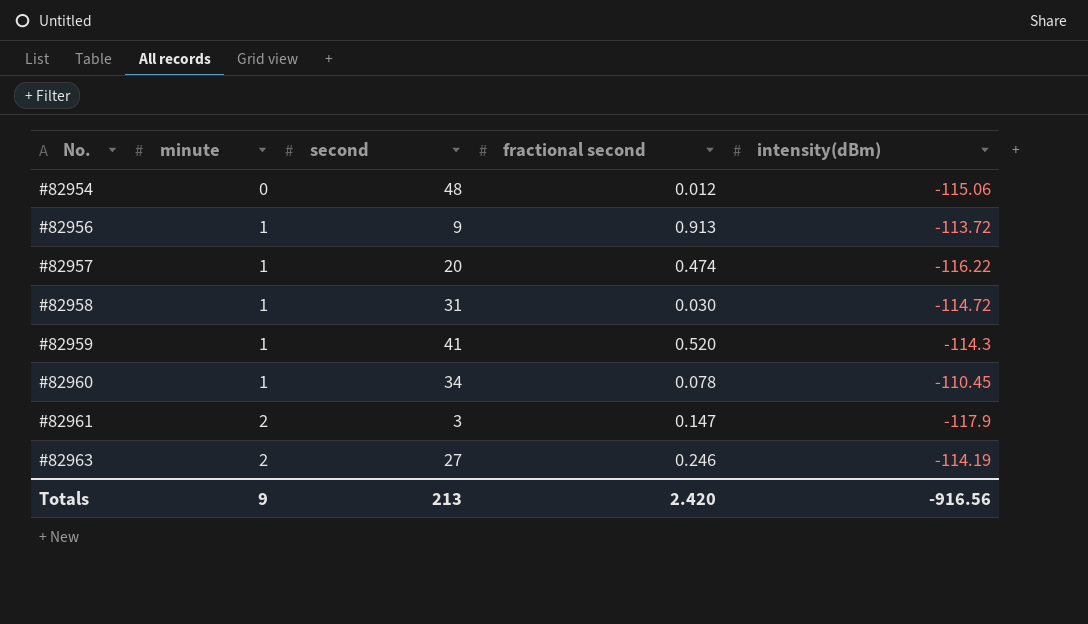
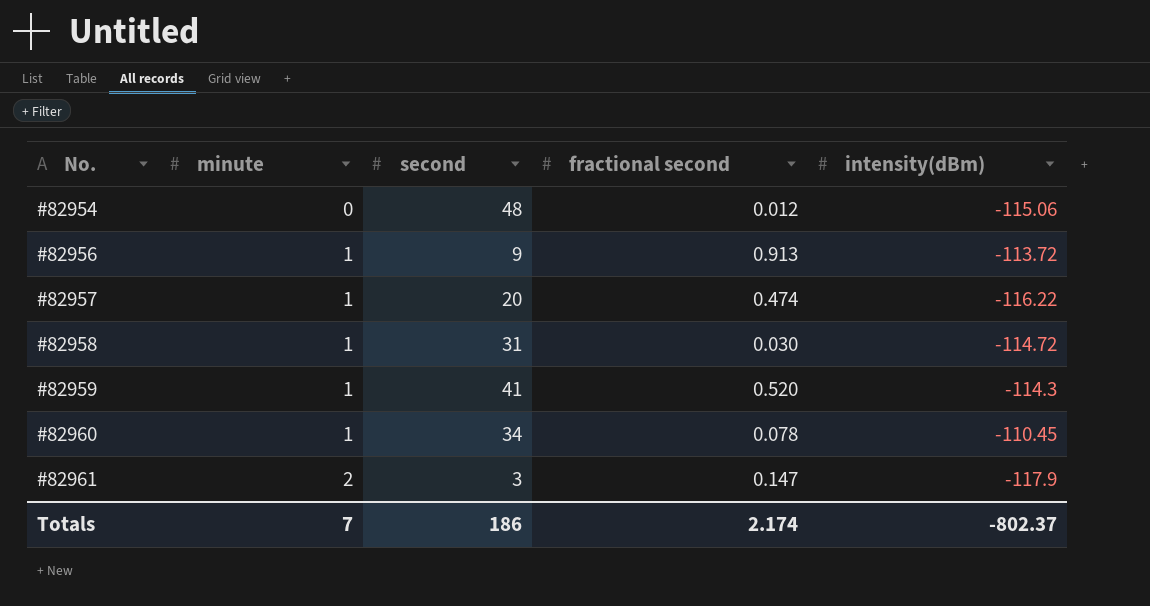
row #82963: 2 | 27 | 0.246 | -114.19 -> none
Totals | minute: 9 -> 7
Totals | second: 213 -> 186
Totals | fractional second: 2.420 -> 2.174
Totals | intensity(dBm): -916.56 -> -802.37

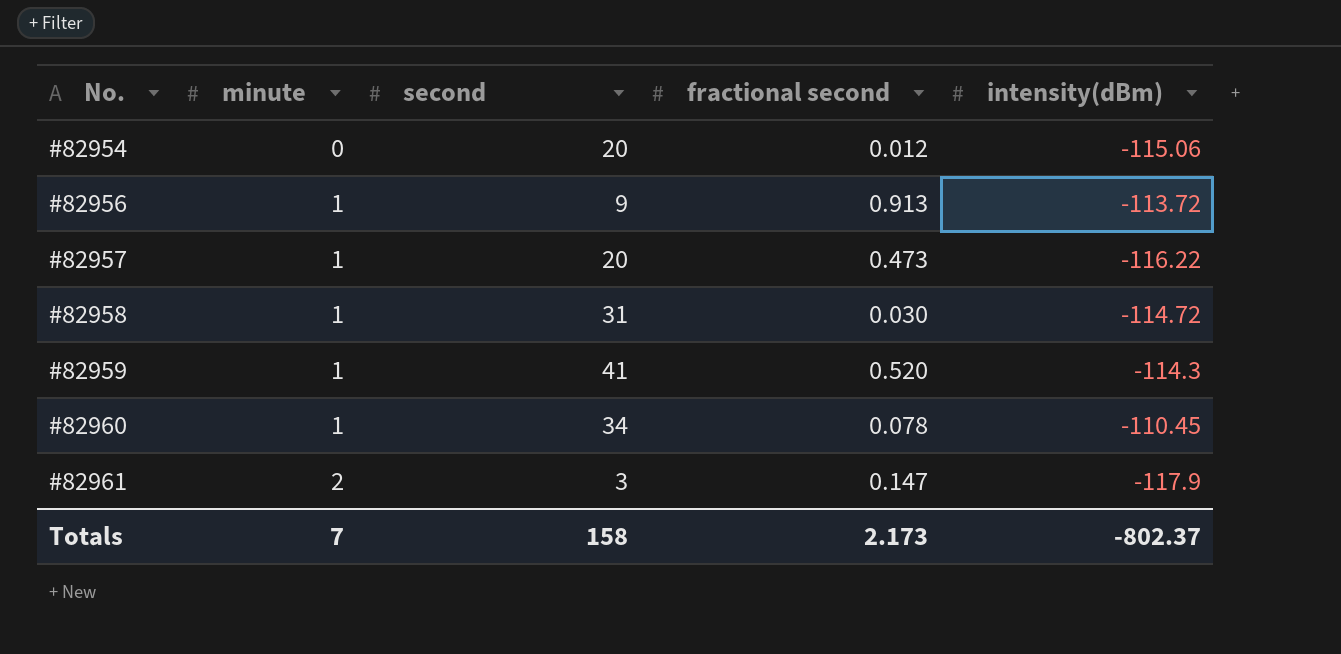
#82954 | second: 48 -> 20
#82957 | fractional second: 0.474 -> 0.473
Totals | second: 186 -> 158
Totals | fractional second: 2.174 -> 2.173

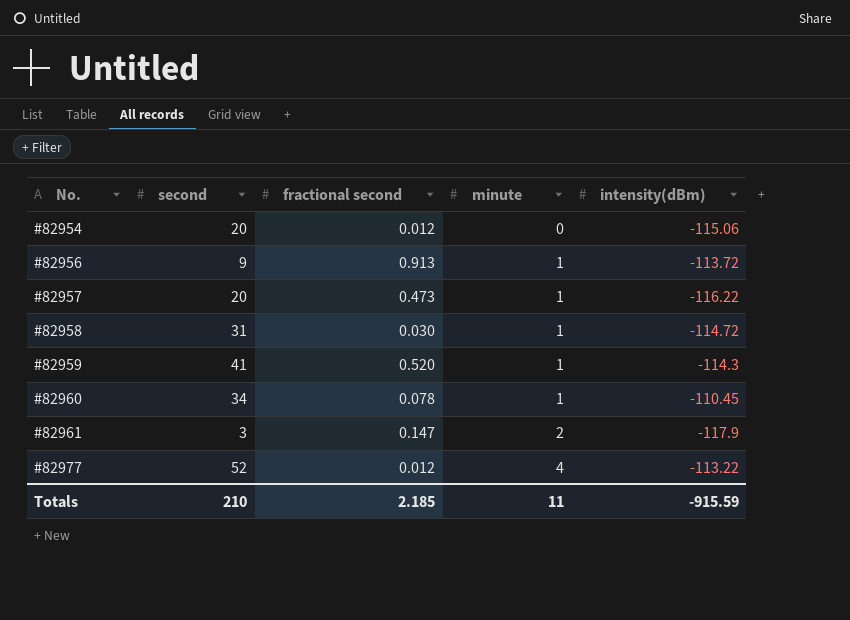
column minute | position: 2 -> 4
row #82977: none -> 52 | 0.012 | 4 | -113.22
Totals | second: 158 -> 210
Totals | fractional second: 2.173 -> 2.185
Totals | minute: 7 -> 11
Totals | intensity(dBm): -802.37 -> -915.59

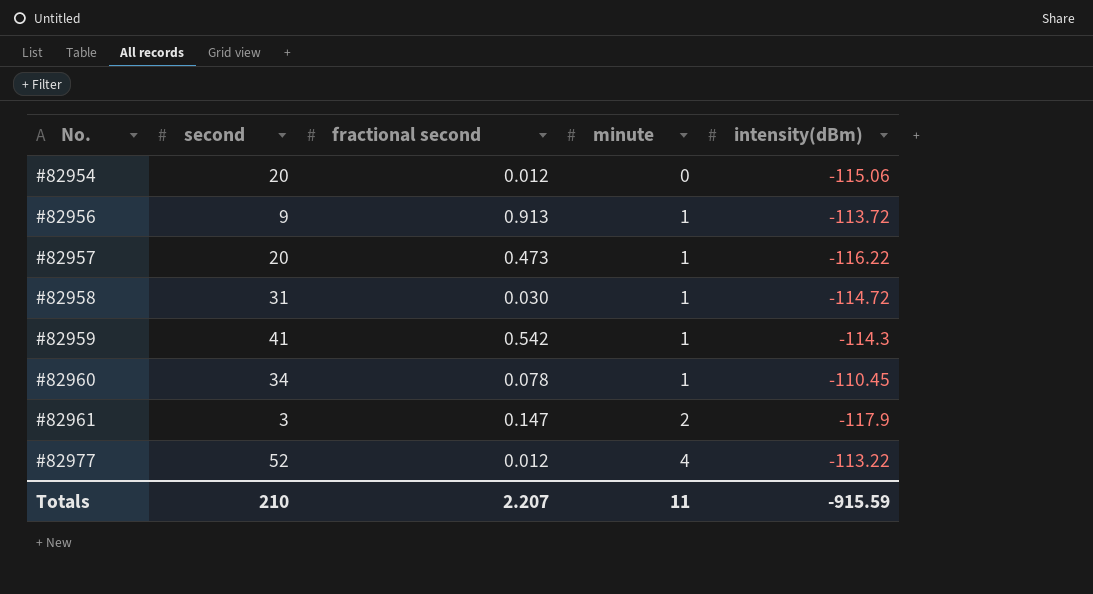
#82959 | fractional second: 0.520 -> 0.542
Totals | fractional second: 2.185 -> 2.207

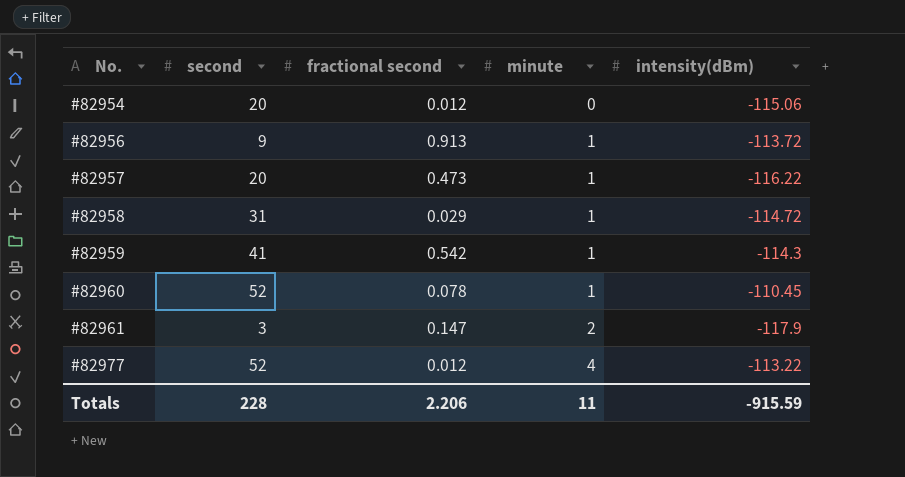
#82958 | fractional second: 0.030 -> 0.029
#82960 | second: 34 -> 52
Totals | second: 210 -> 228
Totals | fractional second: 2.207 -> 2.206

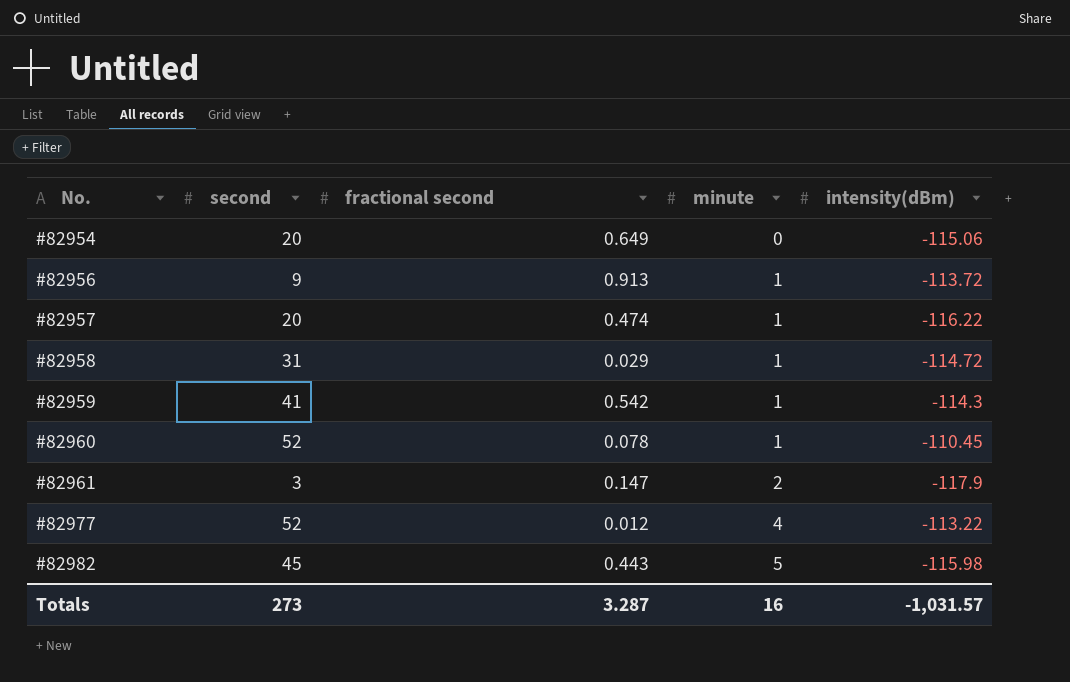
#82954 | fractional second: 0.012 -> 0.649
#82957 | fractional second: 0.473 -> 0.474
row #82982: none -> 45 | 0.443 | 5 | -115.98
Totals | second: 228 -> 273
Totals | fractional second: 2.206 -> 3.287
Totals | minute: 11 -> 16
Totals | intensity(dBm): -915.59 -> -1,031.57

